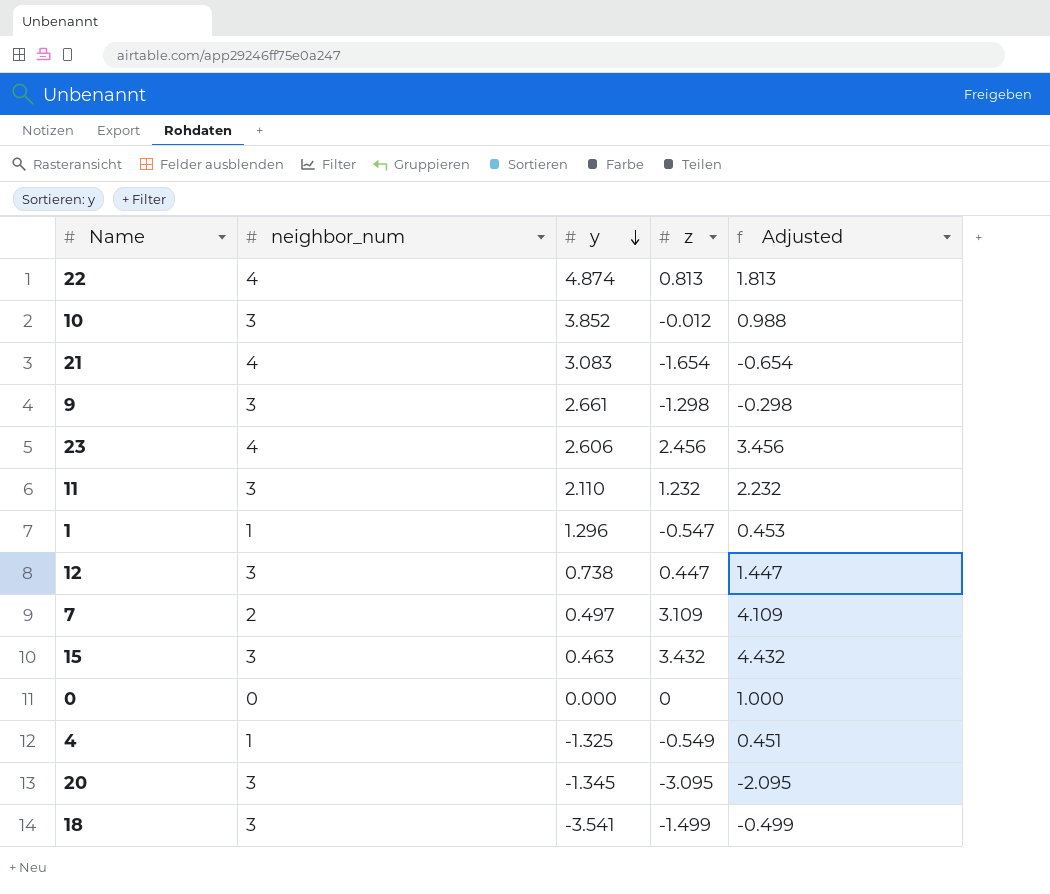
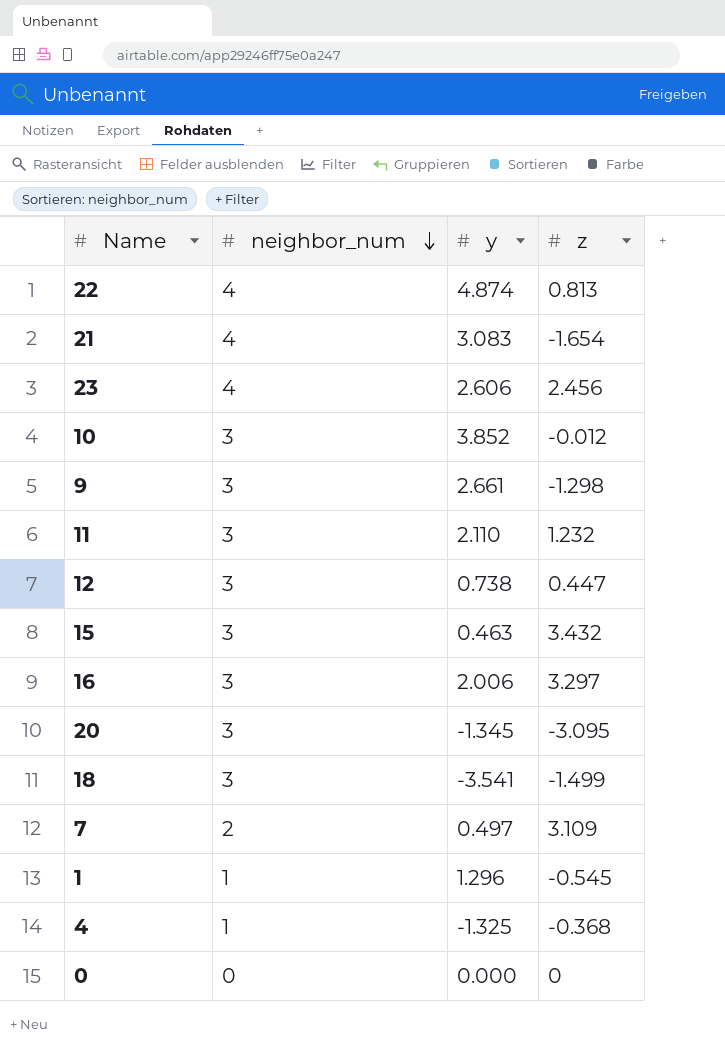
row order: y descending -> neighbor_num descending
column Adjusted | formula: [z] + 1 -> none
row 16: none -> 3 | 2.006 | 3.297
1 | z: -0.547 -> -0.545
4 | z: -0.549 -> -0.368

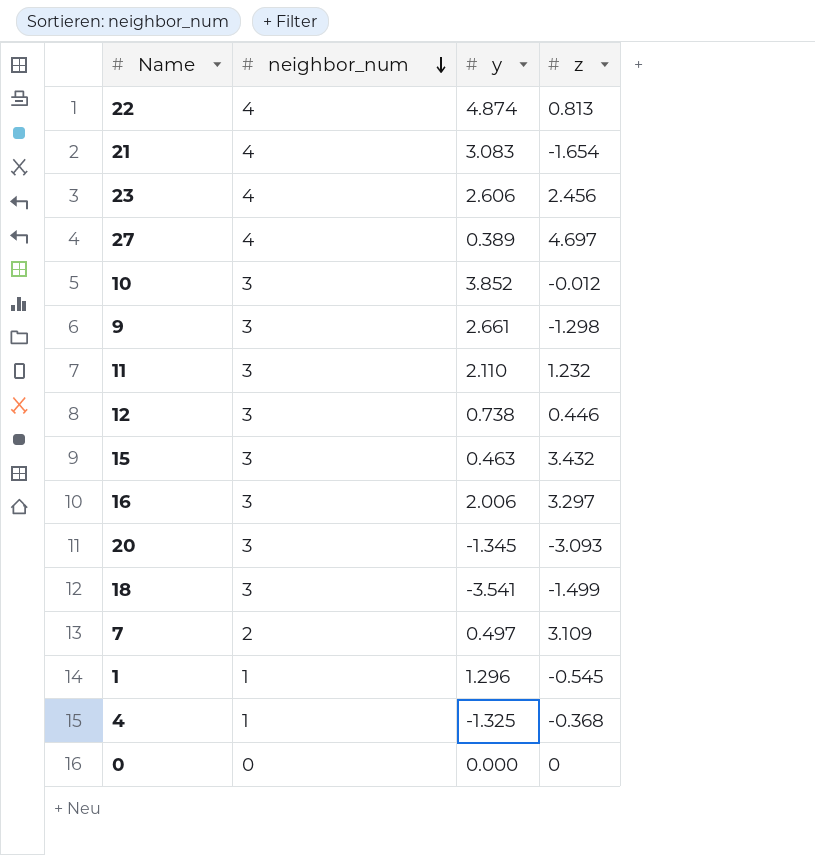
row 27: none -> 4 | 0.389 | 4.697
12 | z: 0.447 -> 0.446
20 | z: -3.095 -> -3.093

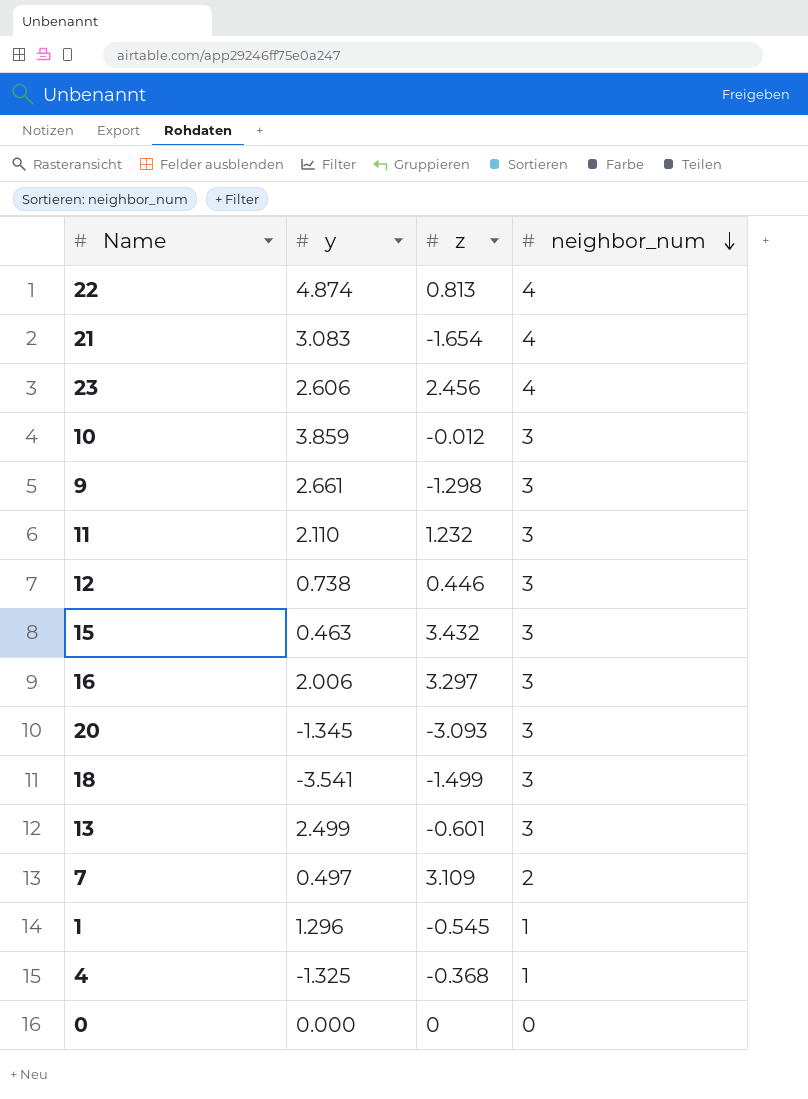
column neighbor_num | position: 2 -> 4
row 27: 4 | 0.389 | 4.697 -> none
10 | y: 3.852 -> 3.859
row 13: none -> 2.499 | -0.601 | 3

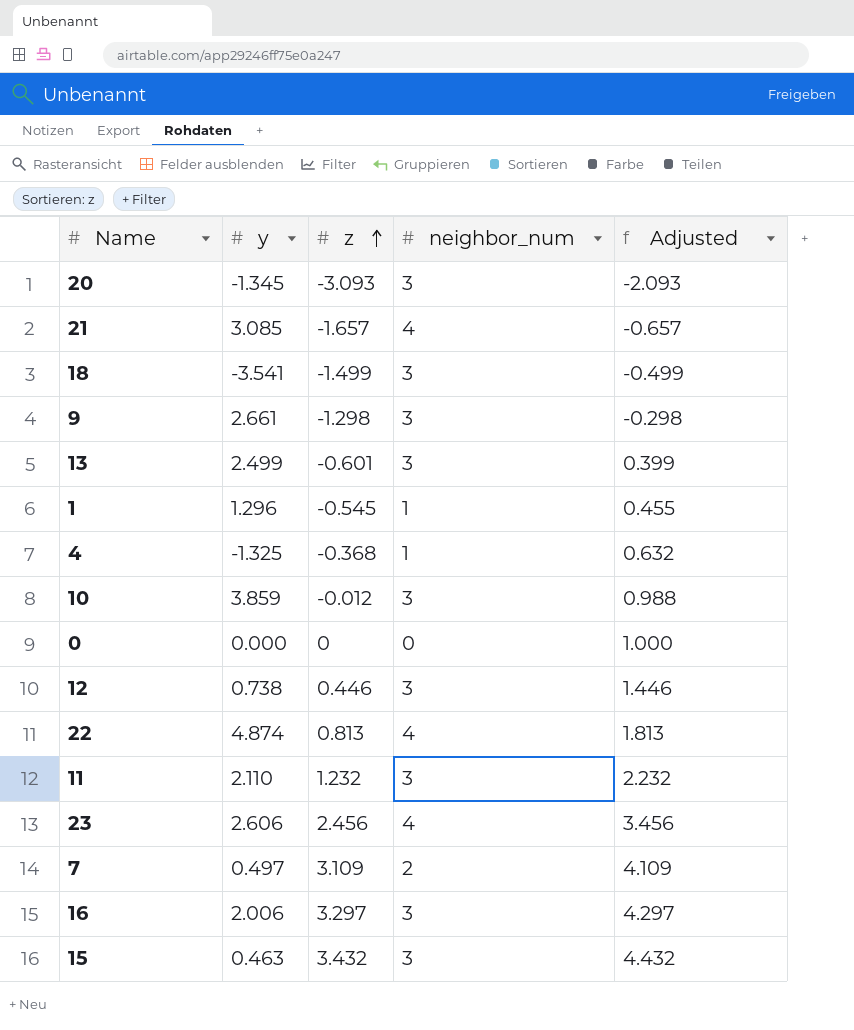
row order: neighbor_num descending -> z ascending
column Adjusted | formula: none -> [z] + 1
21 | y: 3.083 -> 3.085
21 | z: -1.654 -> -1.657

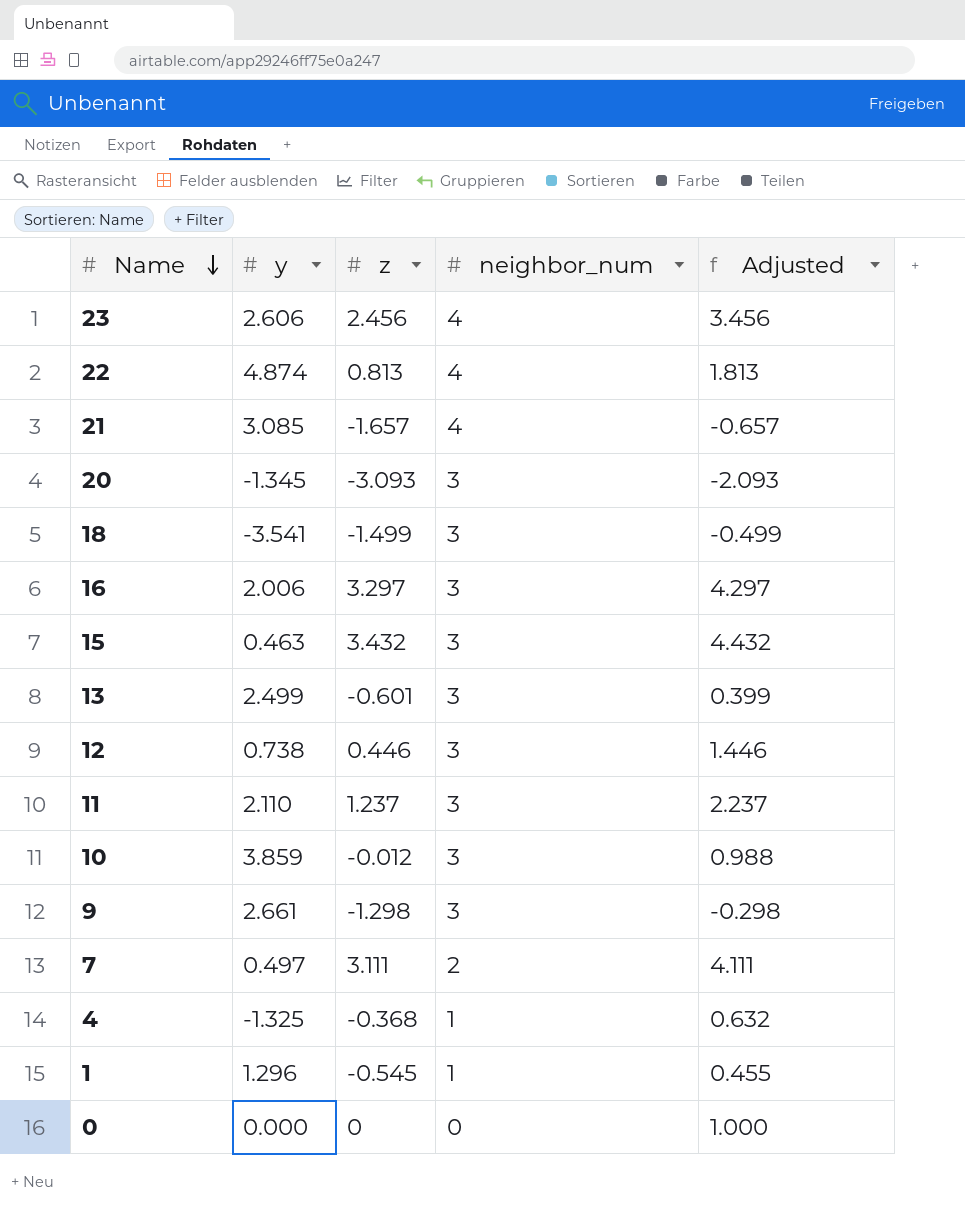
row order: z ascending -> Name descending
11 | z: 1.232 -> 1.237
11 | Adjusted: 2.232 -> 2.237
7 | z: 3.109 -> 3.111
7 | Adjusted: 4.109 -> 4.111

